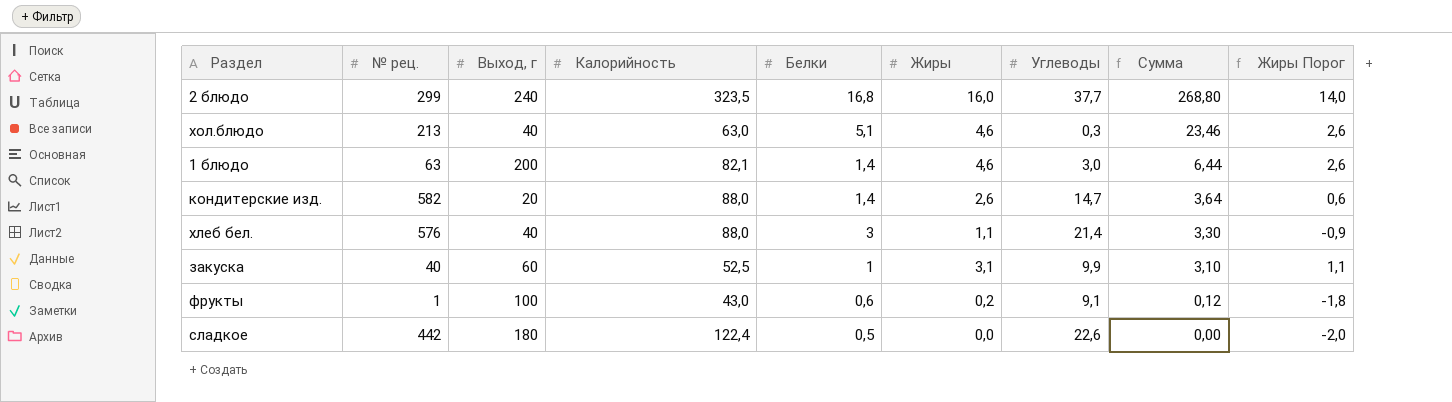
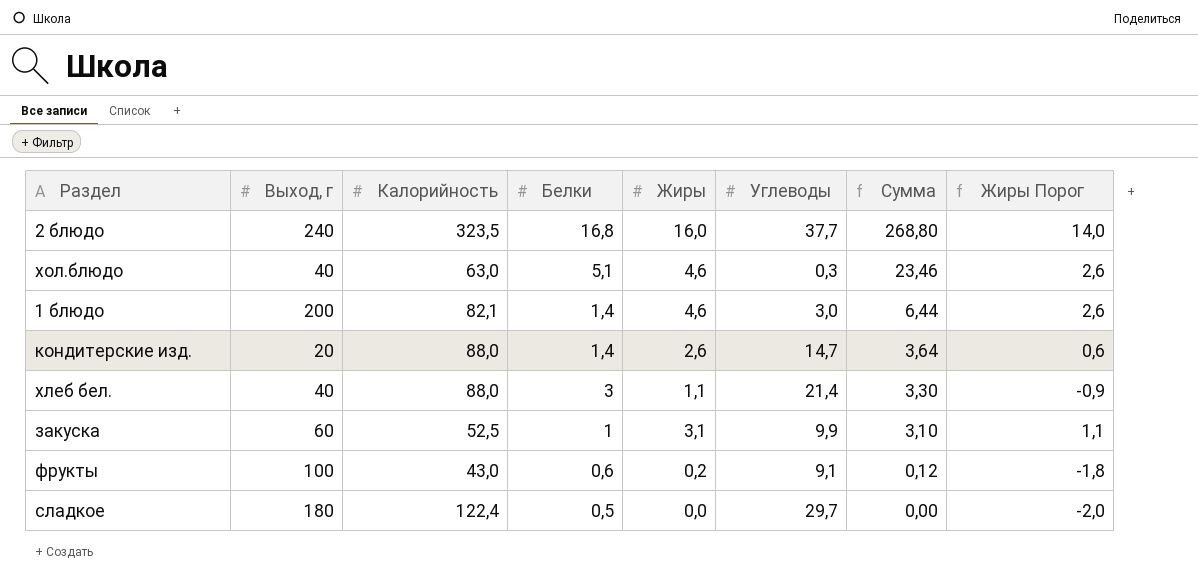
column № рец. | position: 2 -> none
сладкое | Углеводы: 22,6 -> 29,7

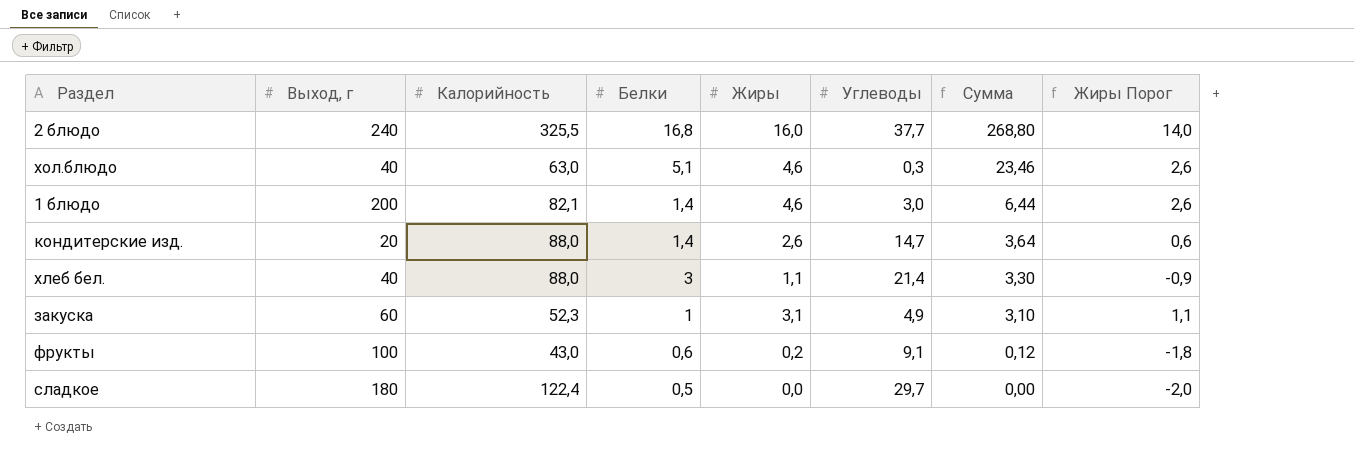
2 блюдо | Калорийность: 323,5 -> 325,5
закуска | Калорийность: 52,5 -> 52,3
закуска | Углеводы: 9,9 -> 4,9

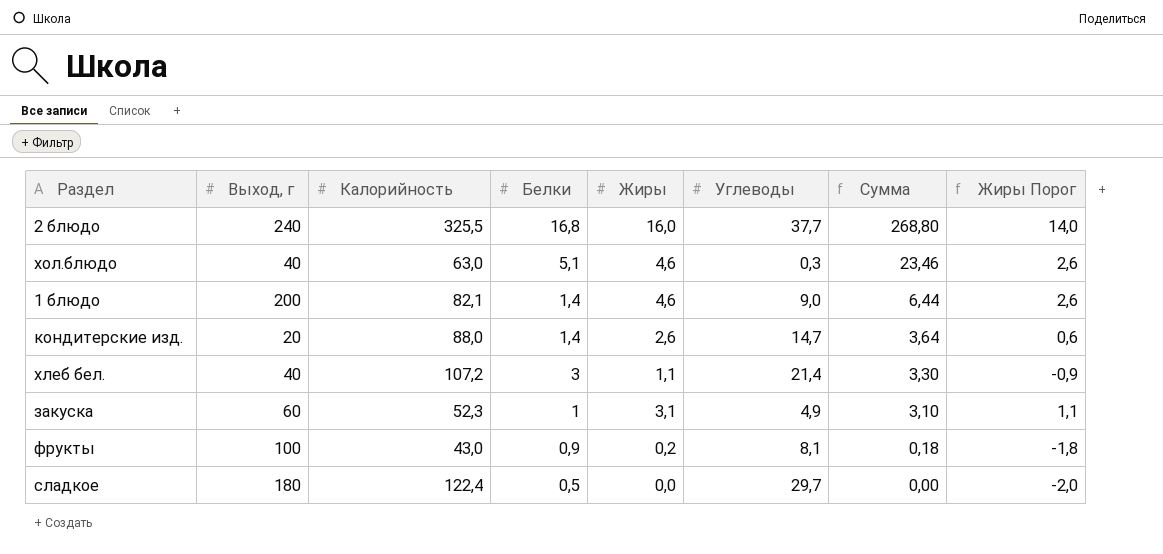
1 блюдо | Углеводы: 3,0 -> 9,0
хлеб бел. | Калорийность: 88,0 -> 107,2
фрукты | Белки: 0,6 -> 0,9
фрукты | Углеводы: 9,1 -> 8,1
фрукты | Сумма: 0,12 -> 0,18

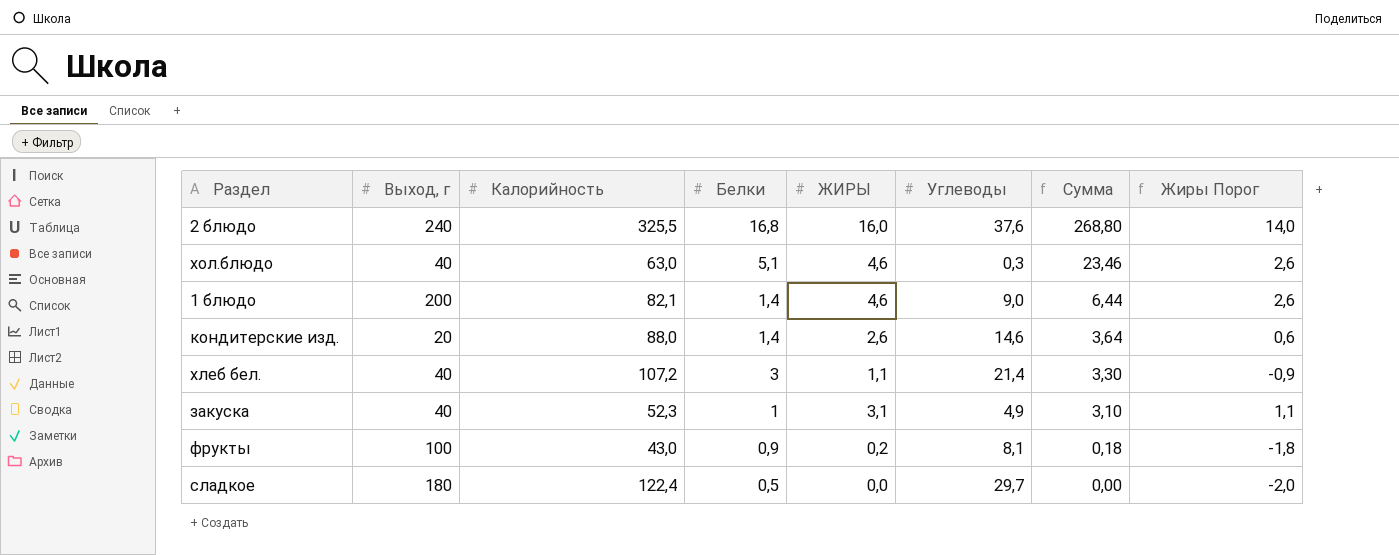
column name: Жиры -> ЖИРЫ
2 блюдо | Углеводы: 37,7 -> 37,6
кондитерские изд. | Углеводы: 14,7 -> 14,6
закуска | Выход, г: 60 -> 40

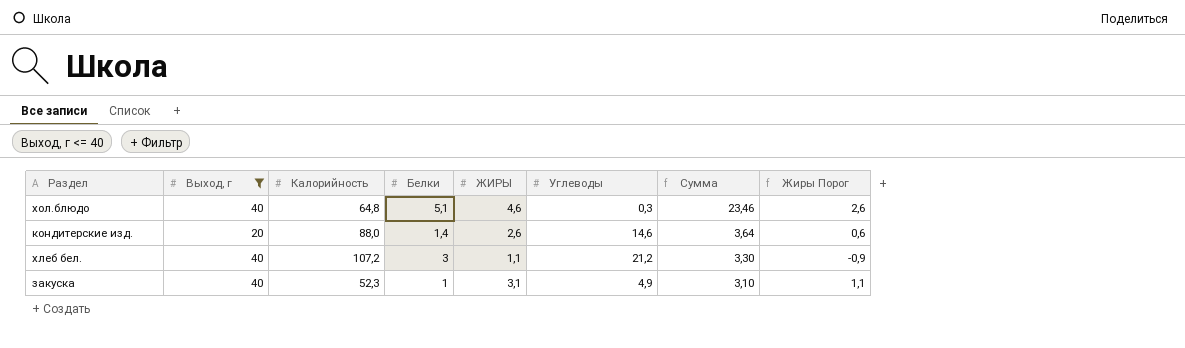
filter: none -> Выход, г <= 40
хол.блюдо | Калорийность: 63,0 -> 64,8
хлеб бел. | Углеводы: 21,4 -> 21,2

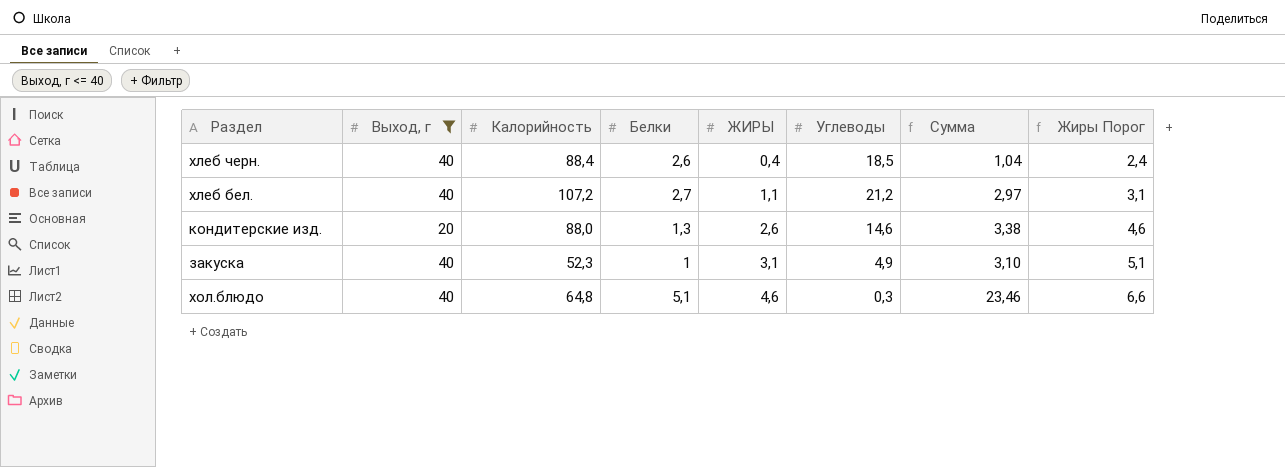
row order: Сумма descending -> ЖИРЫ ascending
column Жиры Порог | formula: [ЖИРЫ] - 2 -> [ЖИРЫ] + 2
row хлеб черн.: none -> 40 | 88,4 | 2,6 | 0,4 | 18,5 | 1,04 | 2,4
хлеб бел. | Белки: 3 -> 2,7
хлеб бел. | Сумма: 3,30 -> 2,97
кондитерские изд. | Белки: 1,4 -> 1,3
кондитерские изд. | Сумма: 3,64 -> 3,38

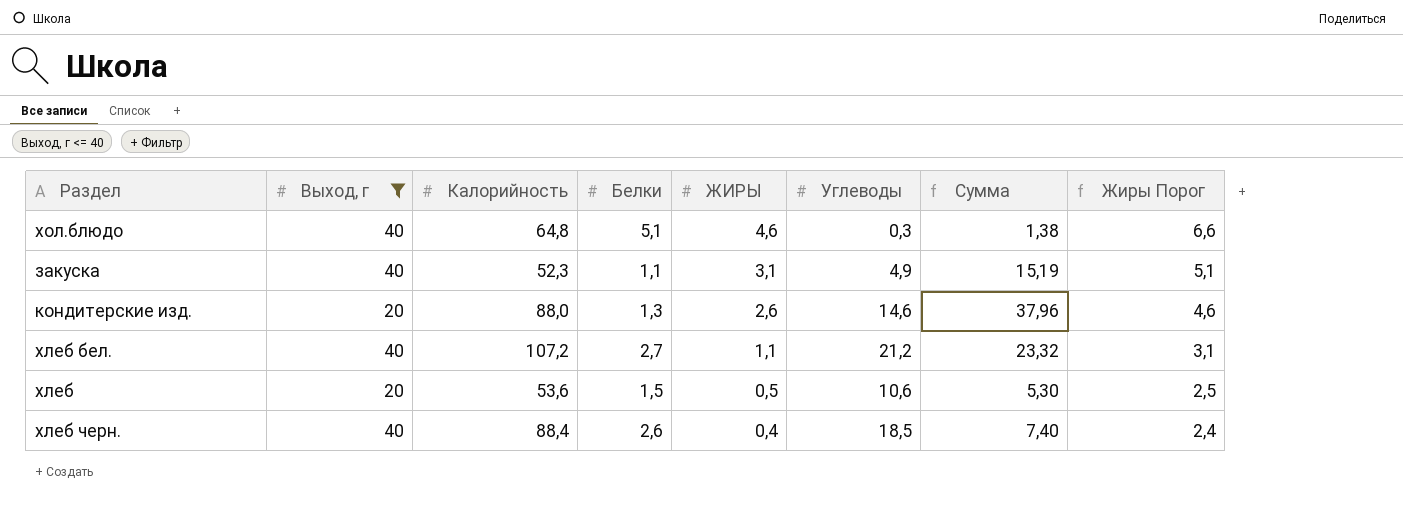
row order: ЖИРЫ ascending -> ЖИРЫ descending
column Сумма | formula: [Белки] * [ЖИРЫ] -> [ЖИРЫ] * [Углеводы]
закуска | Белки: 1 -> 1,1
row хлеб: none -> 20 | 53,6 | 1,5 | 0,5 | 10,6 | 5,30 | 2,5

